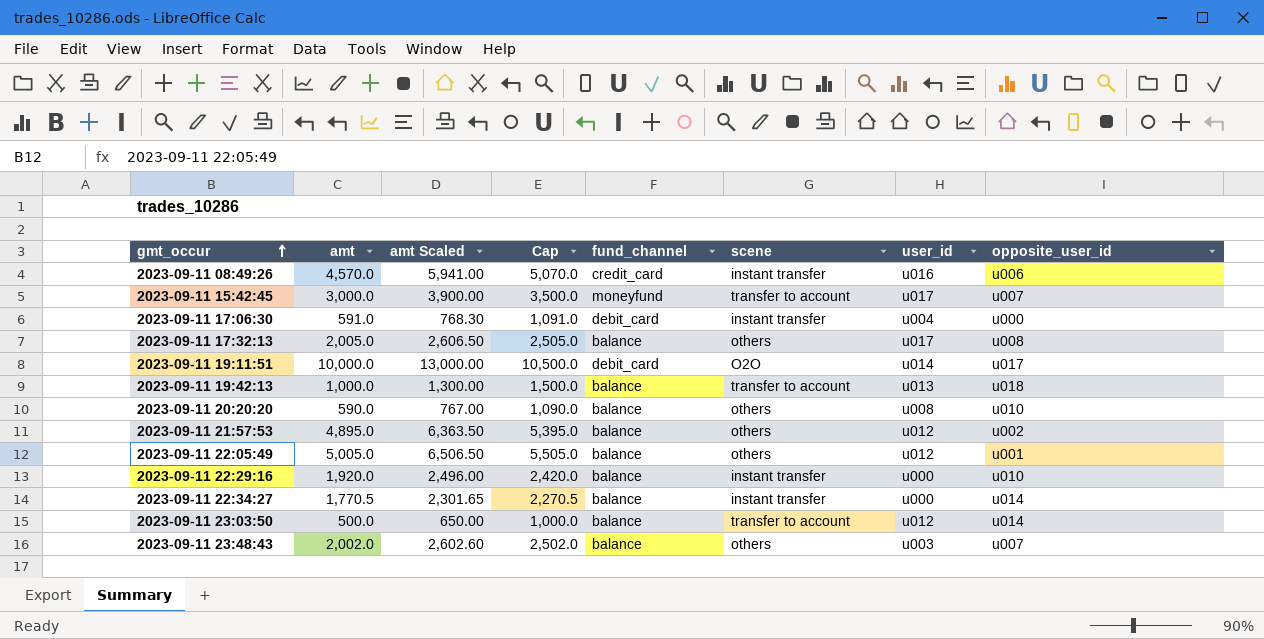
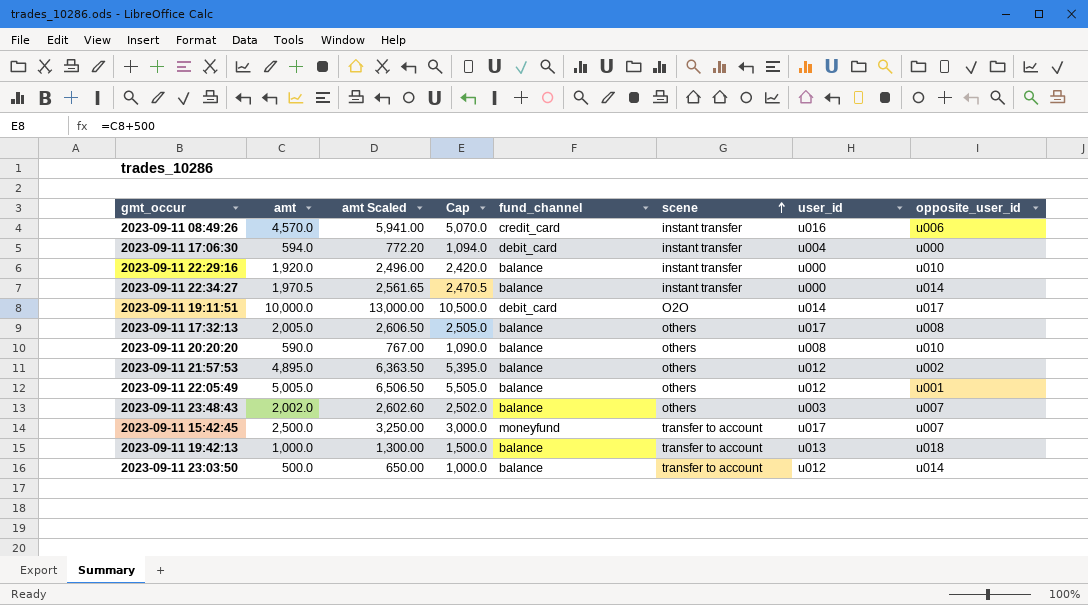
row order: gmt_occur ascending -> scene ascending
2023-09-11 17:06:30 | amt: 591.0 -> 594.0
2023-09-11 17:06:30 | amt Scaled: 768.30 -> 772.20
2023-09-11 17:06:30 | Cap: 1,091.0 -> 1,094.0
2023-09-11 22:34:27 | amt: 1,770.5 -> 1,970.5
2023-09-11 22:34:27 | amt Scaled: 2,301.65 -> 2,561.65
2023-09-11 22:34:27 | Cap: 2,270.5 -> 2,470.5
2023-09-11 15:42:45 | amt: 3,000.0 -> 2,500.0
2023-09-11 15:42:45 | amt Scaled: 3,900.00 -> 3,250.00
2023-09-11 15:42:45 | Cap: 3,500.0 -> 3,000.0

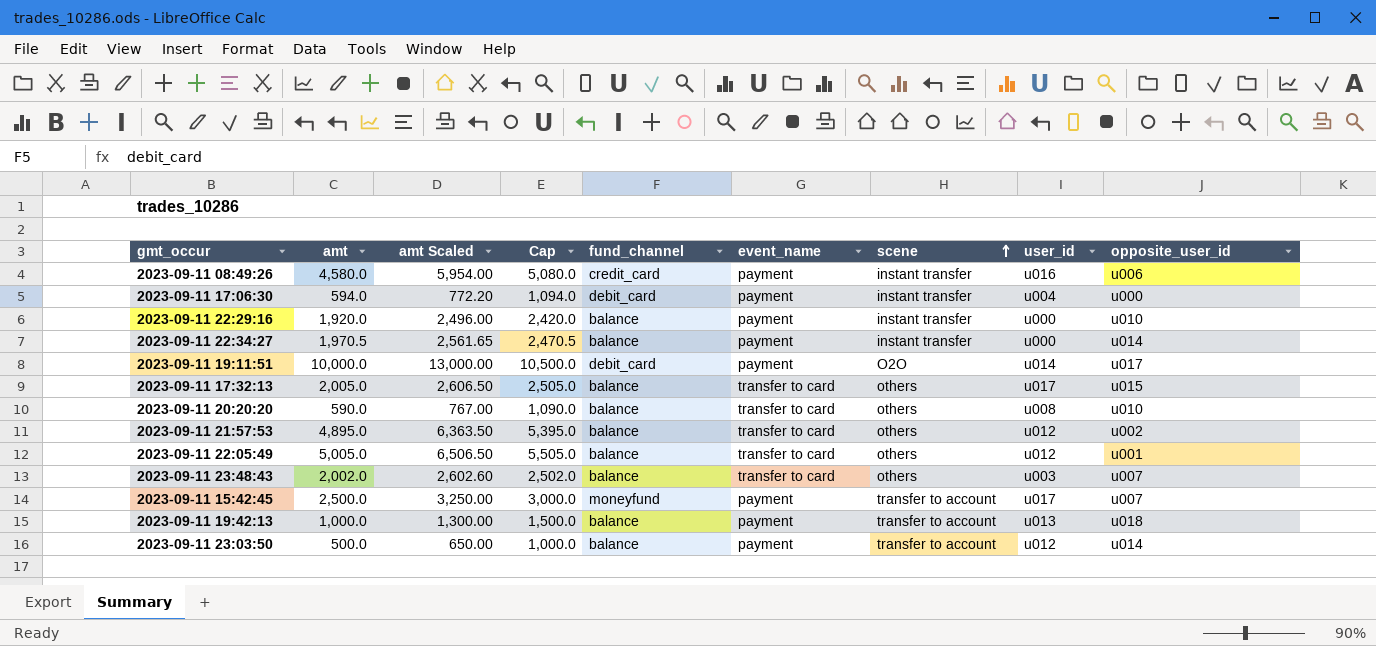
column event_name | position: none -> 6
2023-09-11 08:49:26 | amt: 4,570.0 -> 4,580.0
2023-09-11 08:49:26 | amt Scaled: 5,941.00 -> 5,954.00
2023-09-11 08:49:26 | Cap: 5,070.0 -> 5,080.0
2023-09-11 17:32:13 | opposite_user_id: u008 -> u015

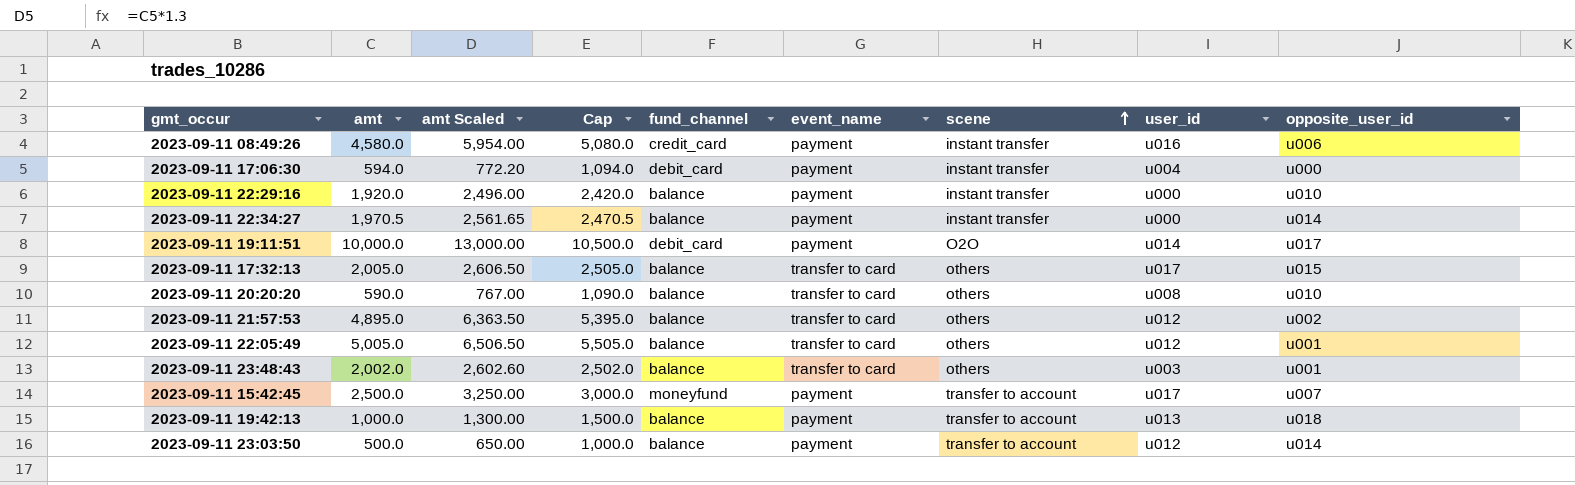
2023-09-11 23:48:43 | opposite_user_id: u007 -> u001

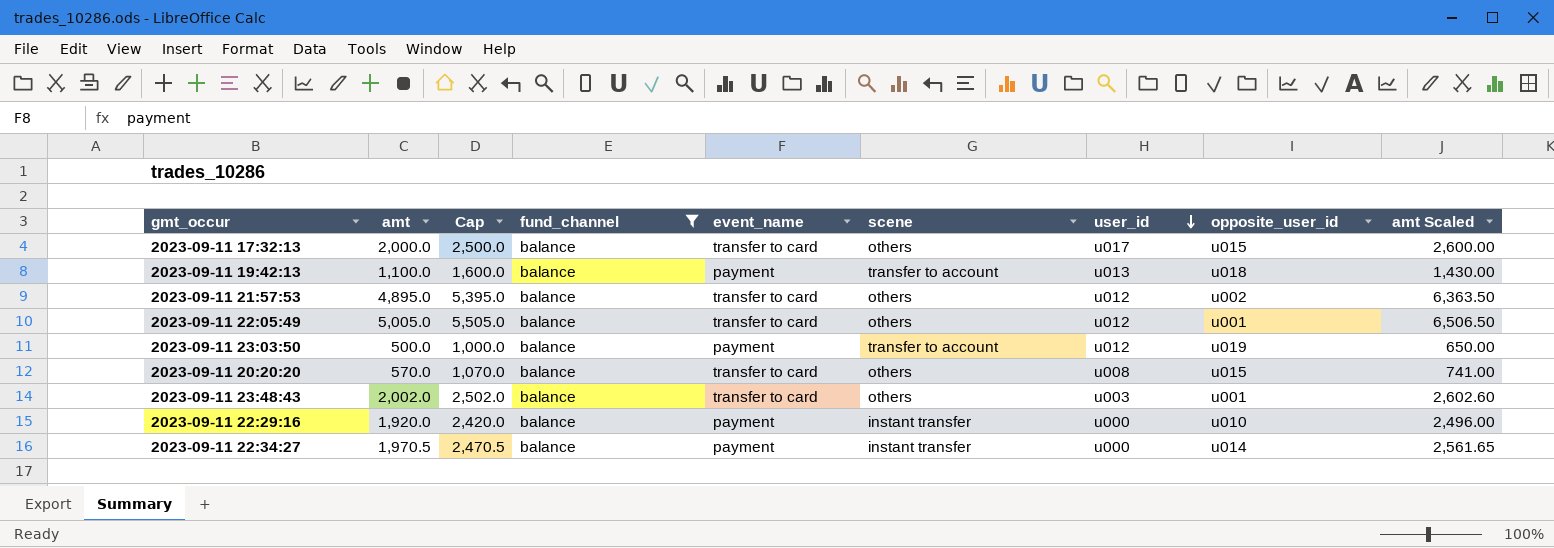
filter: none -> fund_channel = balance
row order: scene ascending -> user_id descending
column amt Scaled | position: 3 -> 9
2023-09-11 17:32:13 | amt: 2,005.0 -> 2,000.0
2023-09-11 17:32:13 | Cap: 2,505.0 -> 2,500.0
2023-09-11 17:32:13 | amt Scaled: 2,606.50 -> 2,600.00
2023-09-11 19:42:13 | amt: 1,000.0 -> 1,100.0
2023-09-11 19:42:13 | Cap: 1,500.0 -> 1,600.0
2023-09-11 19:42:13 | amt Scaled: 1,300.00 -> 1,430.00
2023-09-11 23:03:50 | opposite_user_id: u014 -> u019
2023-09-11 20:20:20 | amt: 590.0 -> 570.0
2023-09-11 20:20:20 | Cap: 1,090.0 -> 1,070.0
2023-09-11 20:20:20 | opposite_user_id: u010 -> u015
2023-09-11 20:20:20 | amt Scaled: 767.00 -> 741.00

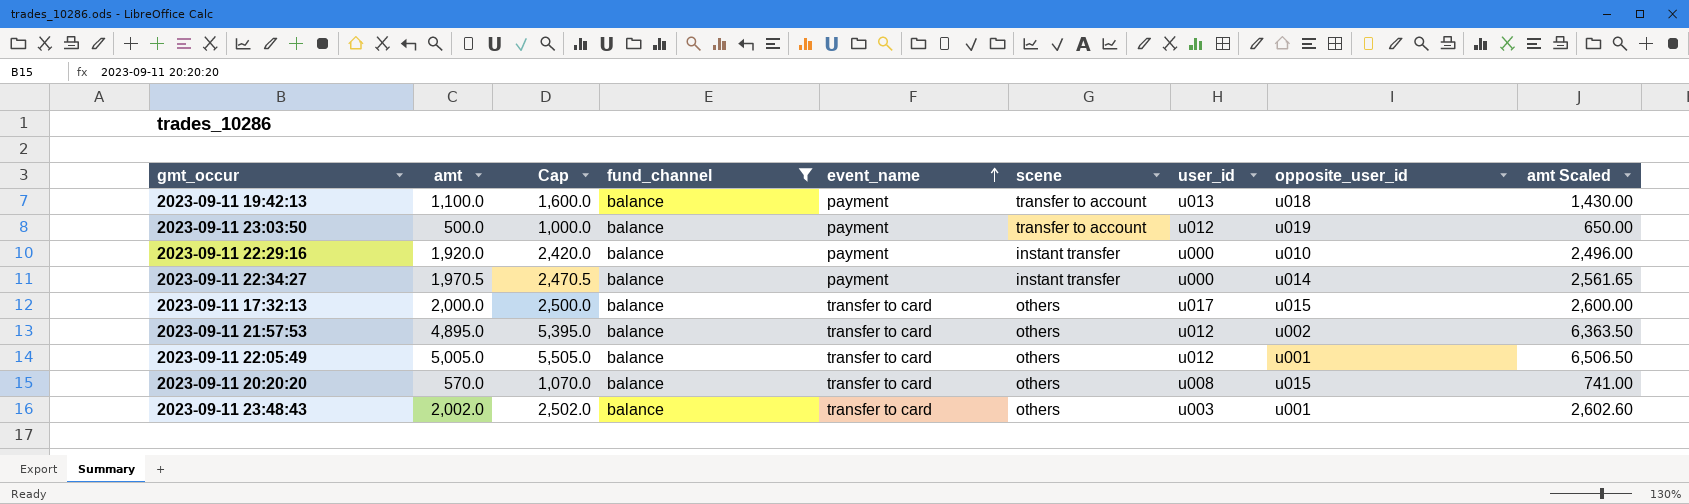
row order: user_id descending -> event_name ascending

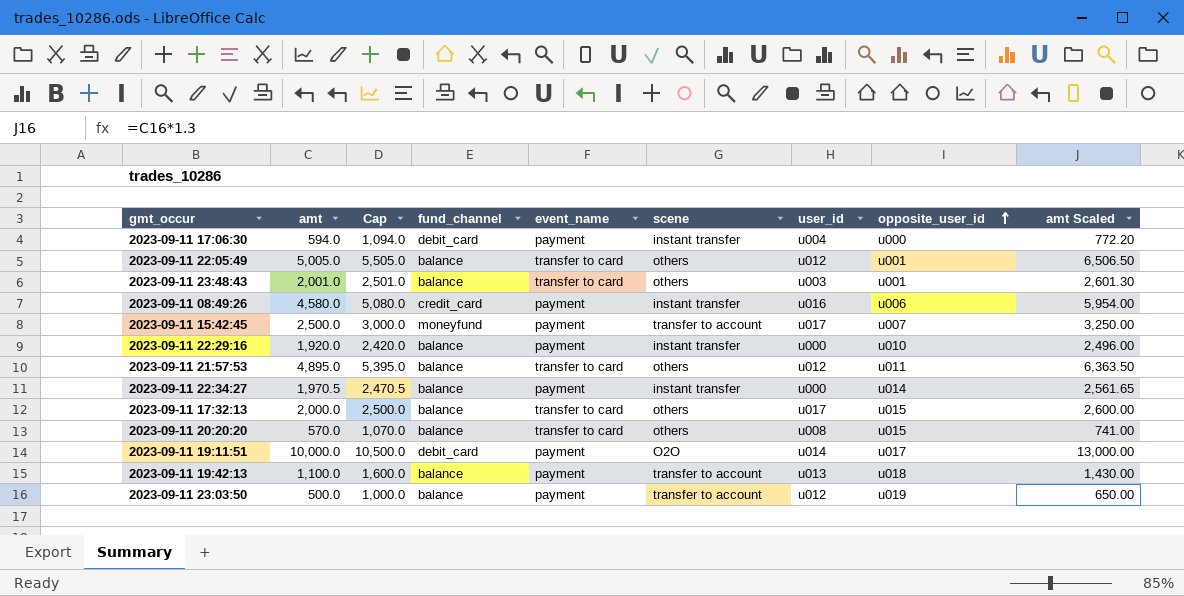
filter: fund_channel = balance -> none
row order: event_name ascending -> opposite_user_id ascending
2023-09-11 23:48:43 | amt: 2,002.0 -> 2,001.0
2023-09-11 23:48:43 | Cap: 2,502.0 -> 2,501.0
2023-09-11 23:48:43 | amt Scaled: 2,602.60 -> 2,601.30
2023-09-11 21:57:53 | opposite_user_id: u002 -> u011

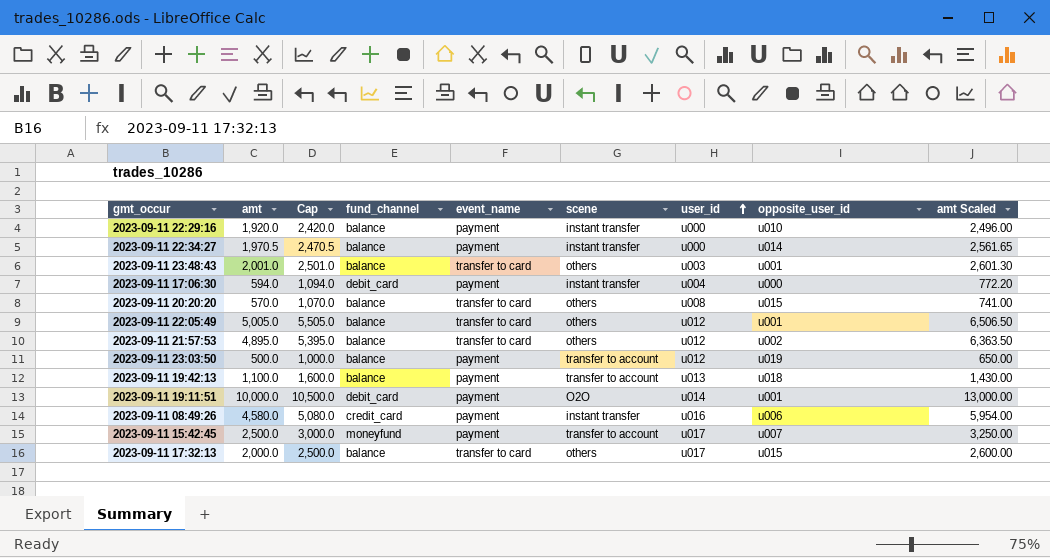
row order: opposite_user_id ascending -> user_id ascending
2023-09-11 21:57:53 | opposite_user_id: u011 -> u002
2023-09-11 19:11:51 | opposite_user_id: u017 -> u001

